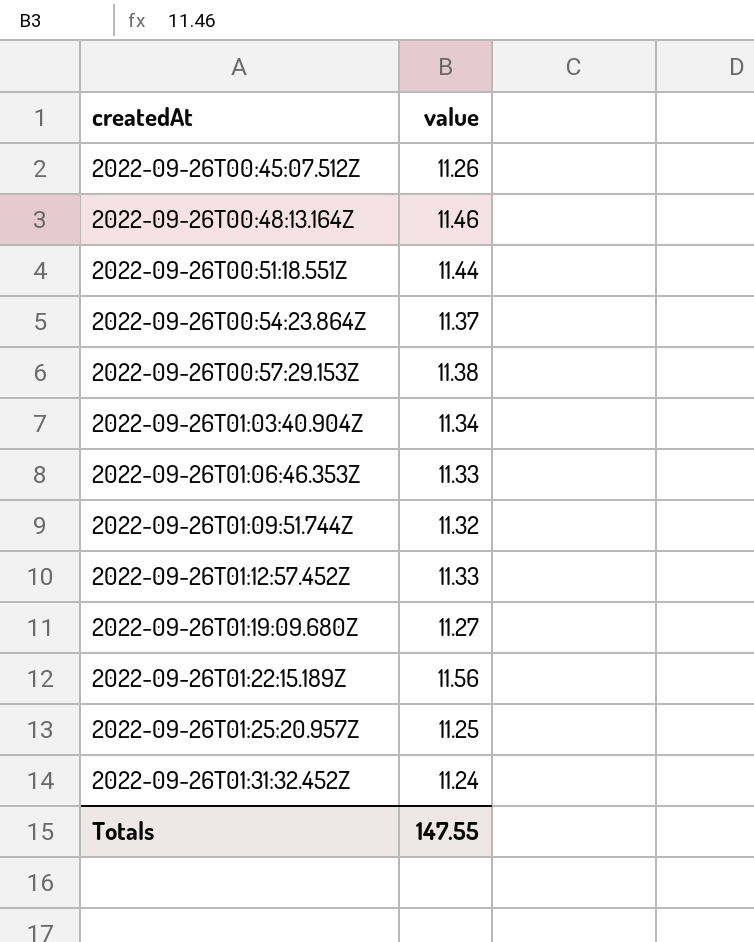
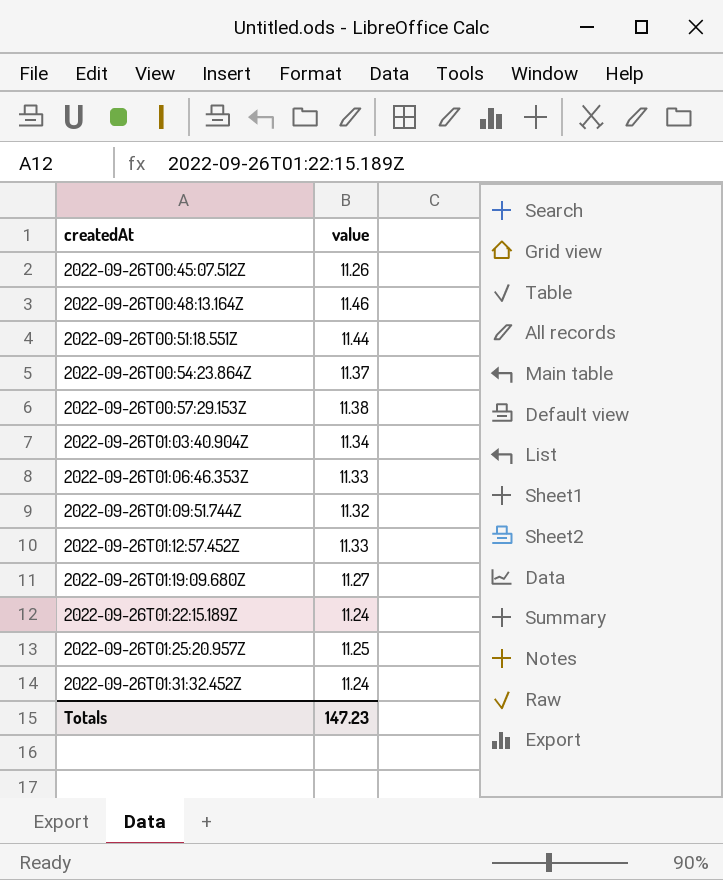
2022-09-26T01:22:15.189Z | value: 11.56 -> 11.24
Totals | value: 147.55 -> 147.23

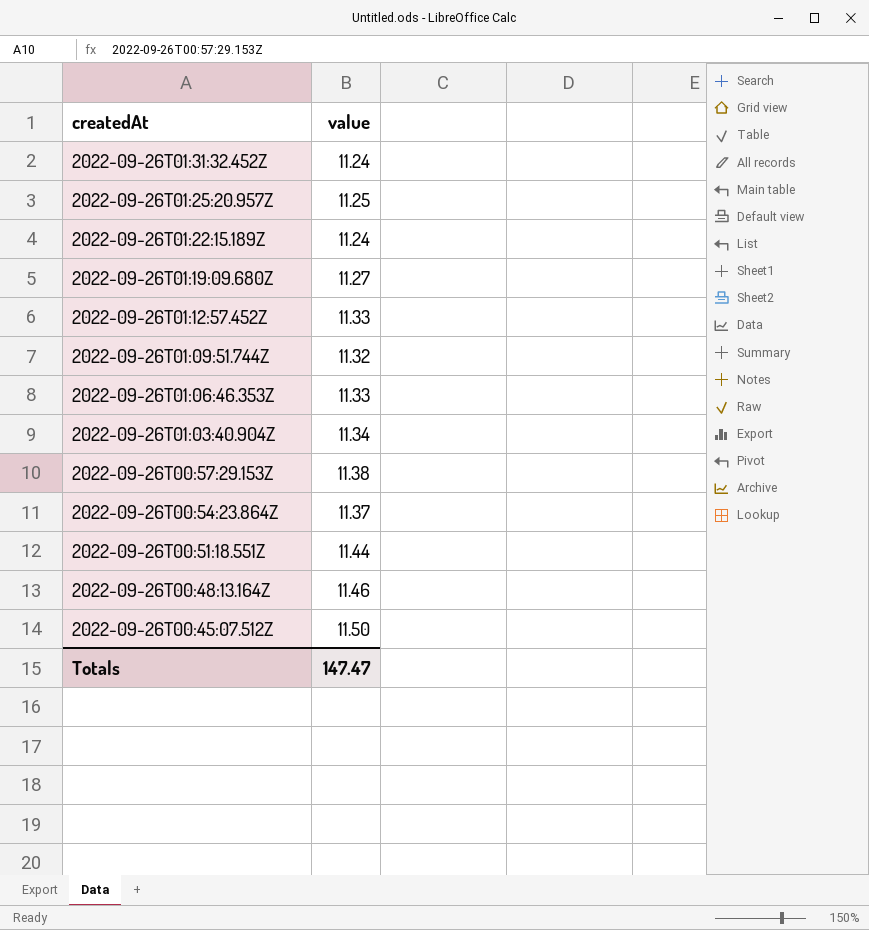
row order: createdAt ascending -> createdAt descending
2022-09-26T00:45:07.512Z | value: 11.26 -> 11.50
Totals | value: 147.23 -> 147.47

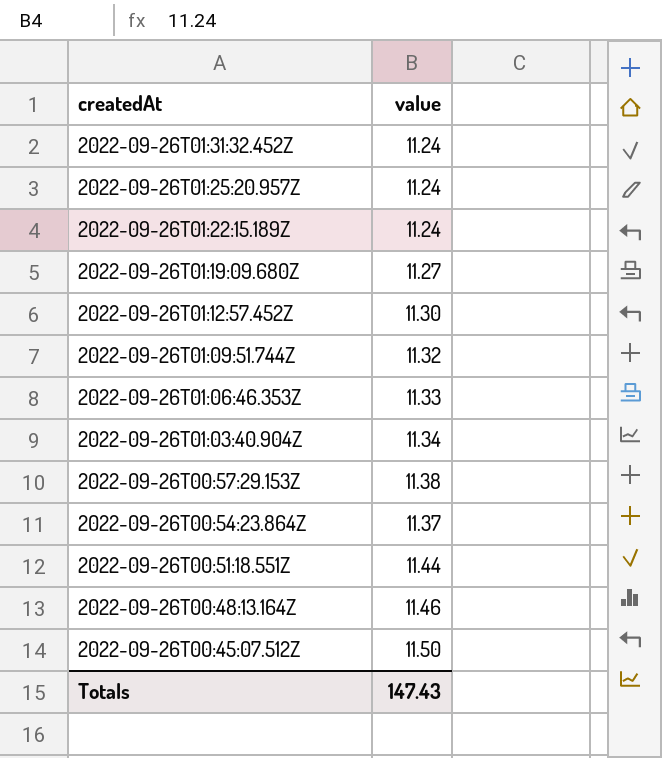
2022-09-26T01:25:20.957Z | value: 11.25 -> 11.24
2022-09-26T01:12:57.452Z | value: 11.33 -> 11.30
Totals | value: 147.47 -> 147.43

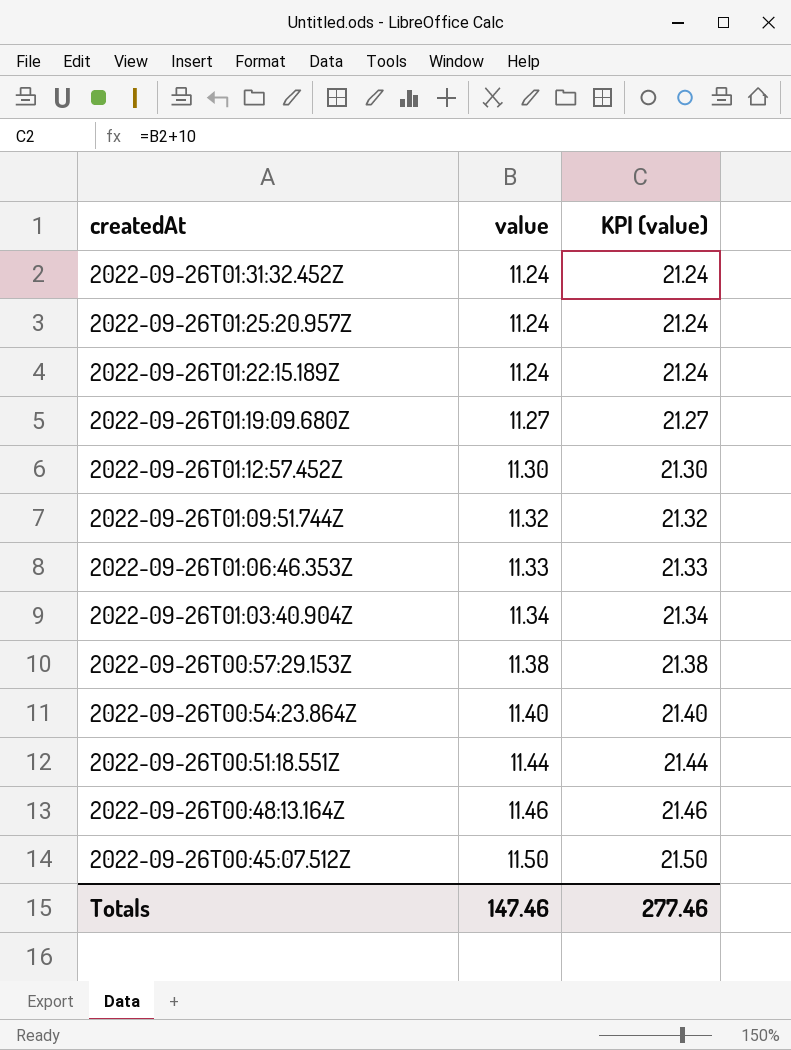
column KPI (value) | formula: none -> [value] + 10
2022-09-26T00:54:23.864Z | value: 11.37 -> 11.40
Totals | value: 147.43 -> 147.46

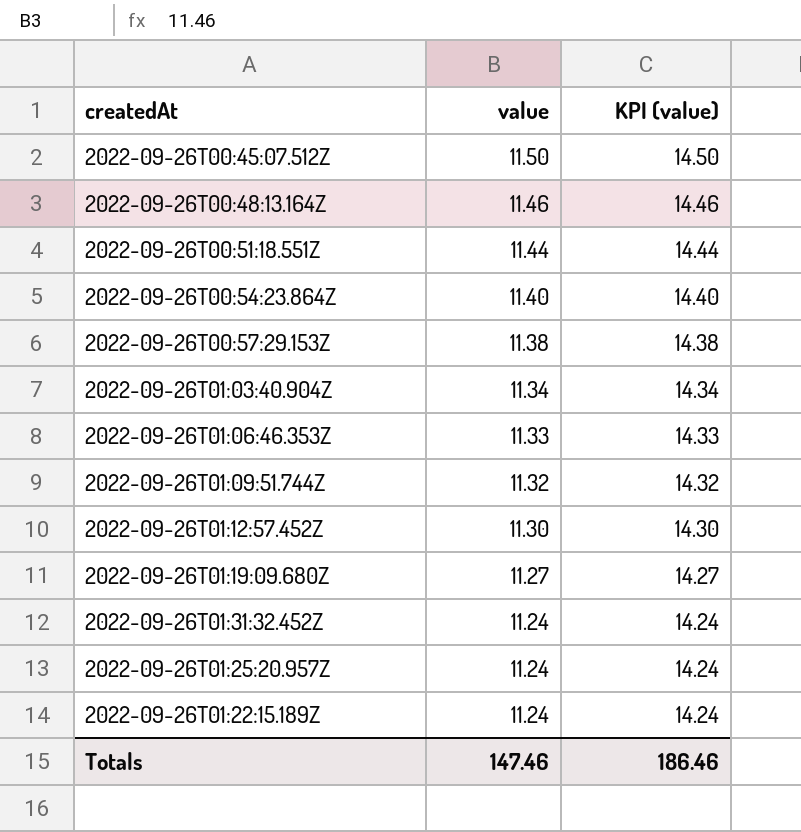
row order: createdAt descending -> value descending
column KPI (value) | formula: [value] + 10 -> [value] + 3
Totals | KPI (value): 277.46 -> 186.46

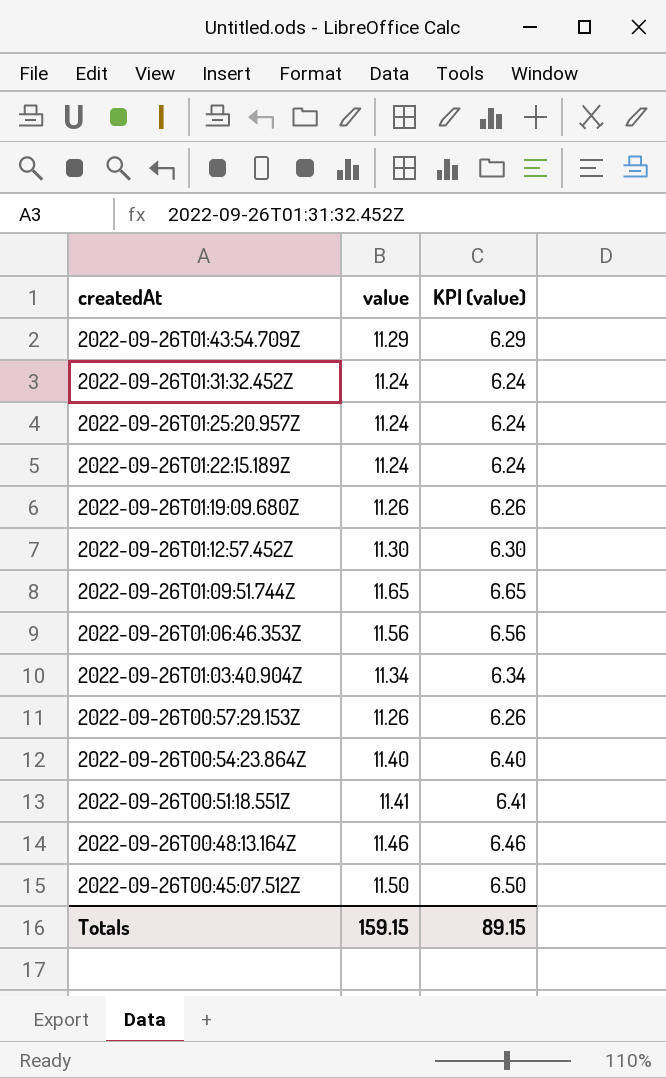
row order: value descending -> createdAt descending
column KPI (value) | formula: [value] + 3 -> [value] - 5
row 2022-09-26T01:43:54.709Z: none -> 11.29 | 6.29
2022-09-26T01:19:09.680Z | value: 11.27 -> 11.26
2022-09-26T01:09:51.744Z | value: 11.32 -> 11.65
2022-09-26T01:06:46.353Z | value: 11.33 -> 11.56
2022-09-26T00:57:29.153Z | value: 11.38 -> 11.26
2022-09-26T00:51:18.551Z | value: 11.44 -> 11.41
Totals | value: 147.46 -> 159.15
Totals | KPI (value): 186.46 -> 89.15

